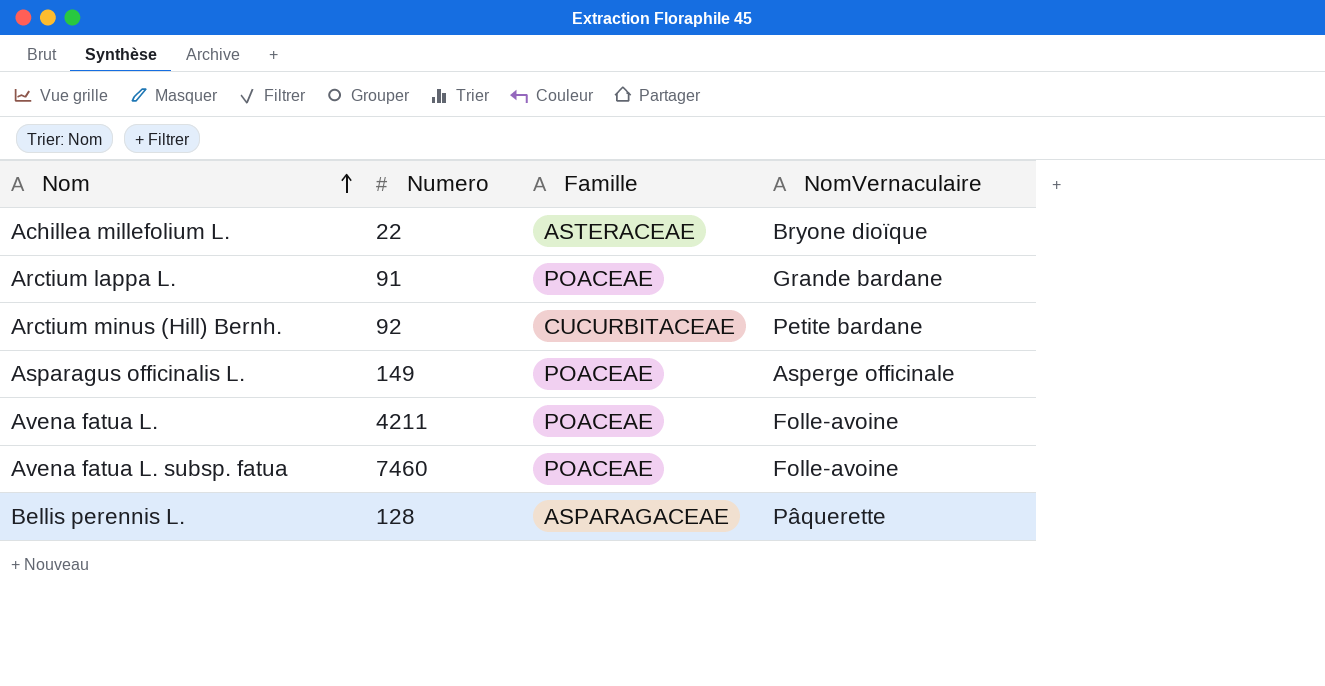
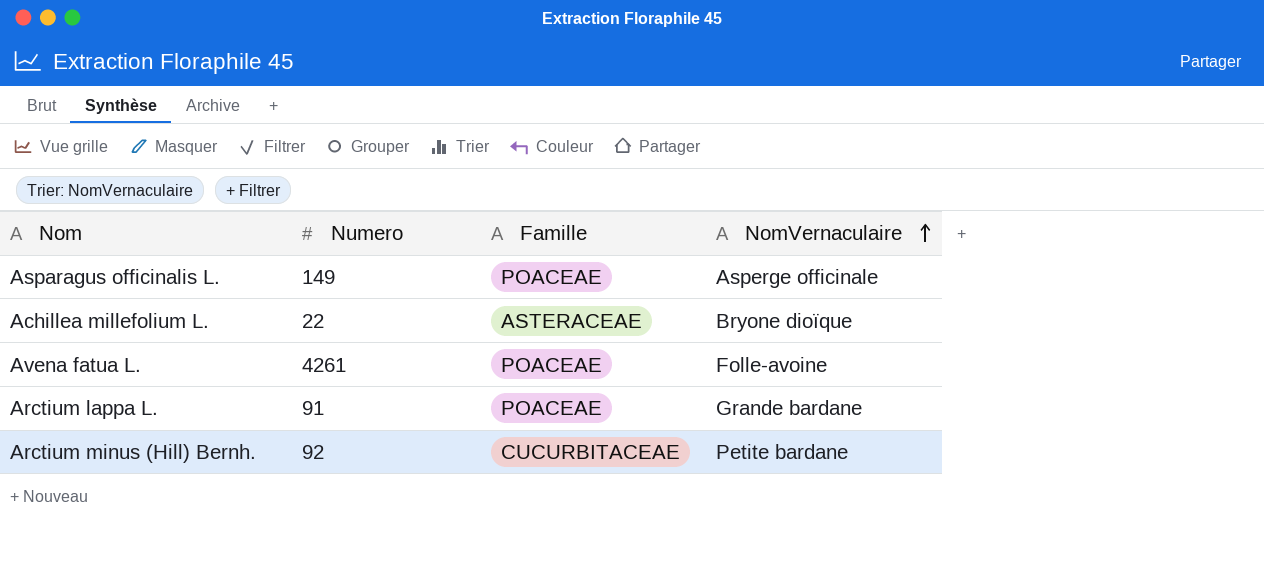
row order: Nom ascending -> NomVernaculaire ascending
row Avena fatua L. subsp. fatua: 7460 | POACEAE | Folle-avoine -> none
row Bellis perennis L.: 128 | ASPARAGACEAE | Pâquerette -> none
Avena fatua L. | Numero: 4211 -> 4261

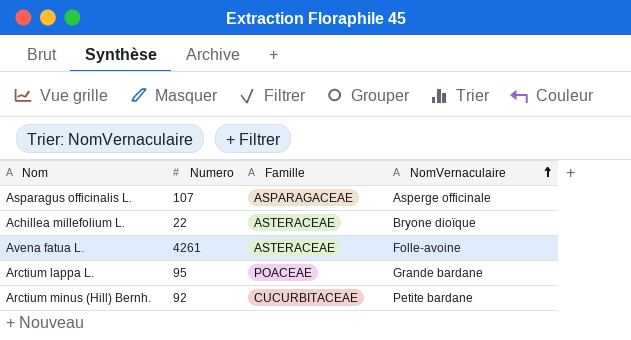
Asparagus officinalis L. | Numero: 149 -> 107
Asparagus officinalis L. | Famille: POACEAE -> ASPARAGACEAE
Avena fatua L. | Famille: POACEAE -> ASTERACEAE
Arctium lappa L. | Numero: 91 -> 95

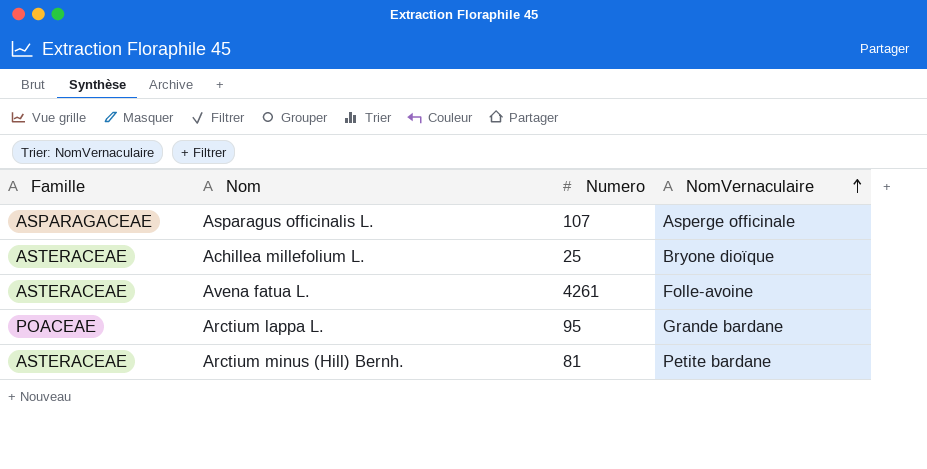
column Famille | position: 3 -> 1
Achillea millefolium L. | Numero: 22 -> 25
Arctium minus (Hill) Bernh. | Famille: CUCURBITACEAE -> ASTERACEAE
Arctium minus (Hill) Bernh. | Numero: 92 -> 81

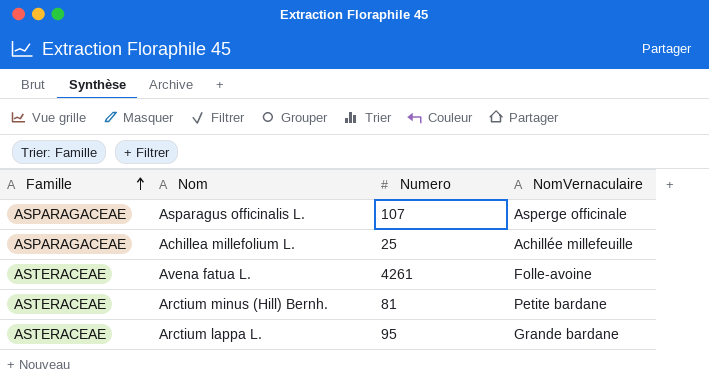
row order: NomVernaculaire ascending -> Famille ascending
Achillea millefolium L. | Famille: ASTERACEAE -> ASPARAGACEAE
Achillea millefolium L. | NomVernaculaire: Bryone dioïque -> Achillée millefeuille
Arctium lappa L. | Famille: POACEAE -> ASTERACEAE

